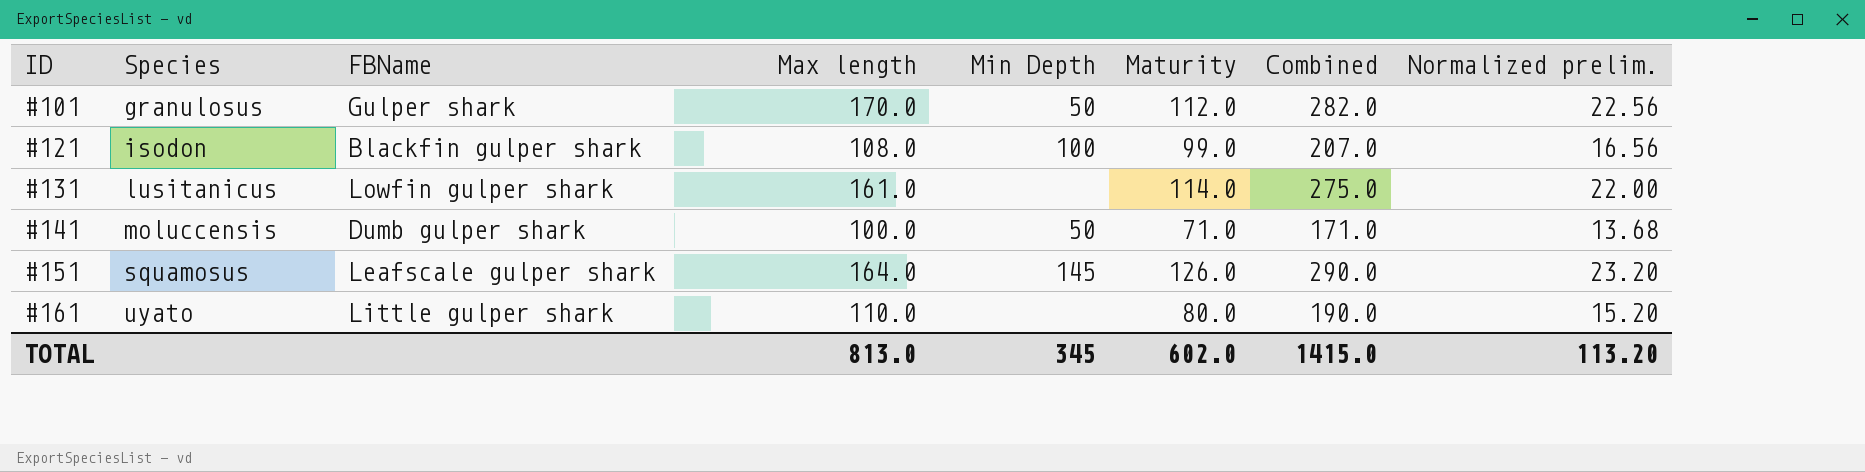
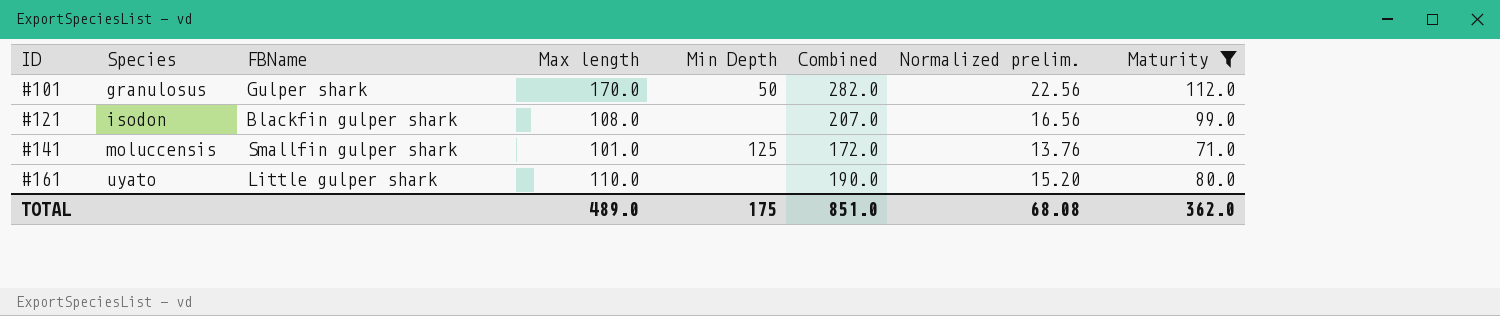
filter: none -> Maturity <= 112.0
column Maturity | position: 6 -> 8
#121 | Min Depth: 100 -> none
#141 | FBName: Dumb gulper shark -> Smallfin gulper shark
#141 | Max length: 100.0 -> 101.0
#141 | Min Depth: 50 -> 125
#141 | Combined: 171.0 -> 172.0
#141 | Normalized prelim.: 13.68 -> 13.76
TOTAL | Max length: 813.0 -> 489.0
TOTAL | Min Depth: 345 -> 175
TOTAL | Combined: 1415.0 -> 851.0
TOTAL | Normalized prelim.: 113.20 -> 68.08
TOTAL | Maturity: 602.0 -> 362.0

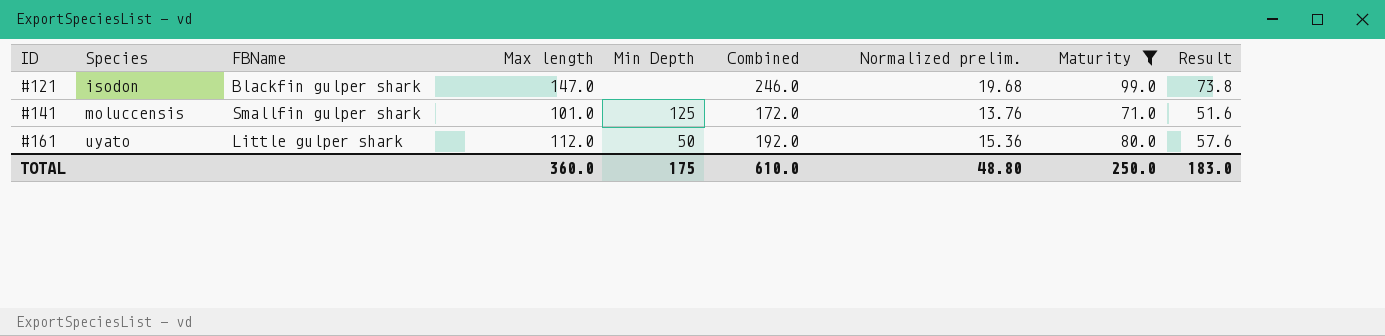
column Result | formula: none -> [Combined] * 0.3
row #101: granulosus | Gulper shark | 170.0 | 50 | 282.0 | 22.56 | 112.0 -> none
#121 | Max length: 108.0 -> 147.0
#121 | Combined: 207.0 -> 246.0
#121 | Normalized prelim.: 16.56 -> 19.68
#161 | Max length: 110.0 -> 112.0
#161 | Min Depth: none -> 50
#161 | Combined: 190.0 -> 192.0
#161 | Normalized prelim.: 15.20 -> 15.36
TOTAL | Max length: 489.0 -> 360.0
TOTAL | Combined: 851.0 -> 610.0
TOTAL | Normalized prelim.: 68.08 -> 48.80
TOTAL | Maturity: 362.0 -> 250.0

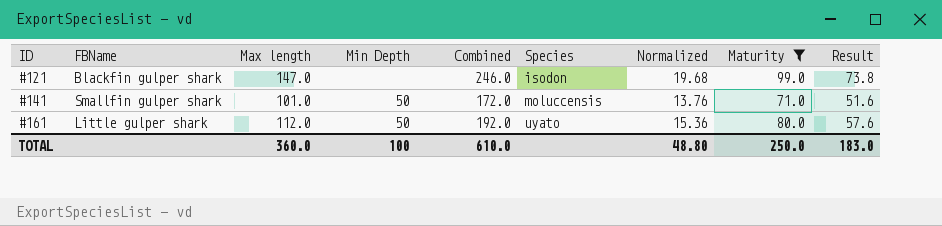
column Species | position: 2 -> 6
column name: Normalized prelim. -> Normalized
#141 | Min Depth: 125 -> 50
TOTAL | Min Depth: 175 -> 100

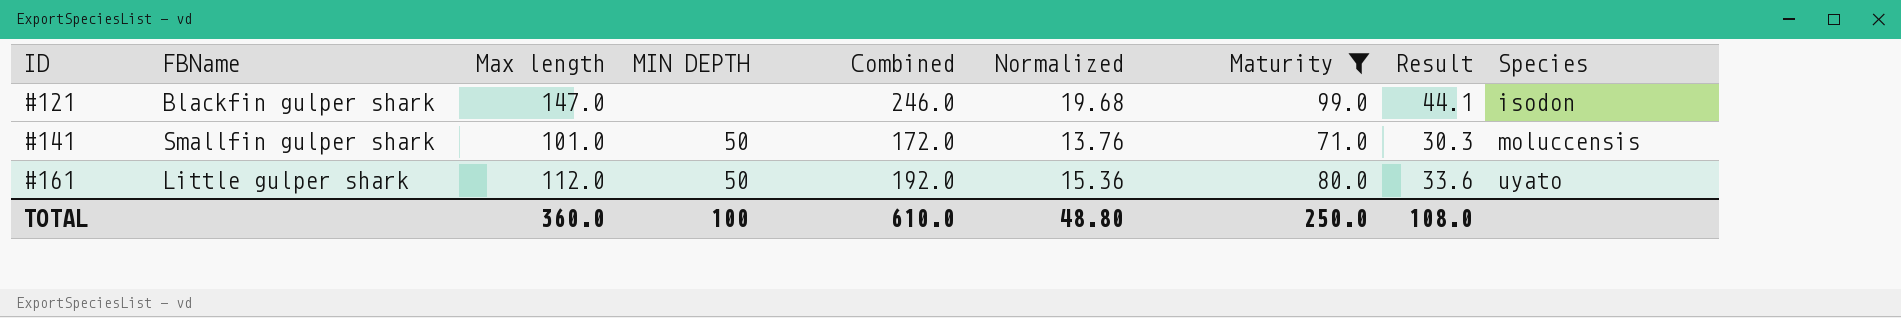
column name: Min Depth -> MIN DEPTH
column Result | formula: [Combined] * 0.3 -> [Max length] * 0.3
column Species | position: 6 -> 9
TOTAL | Result: 183.0 -> 108.0

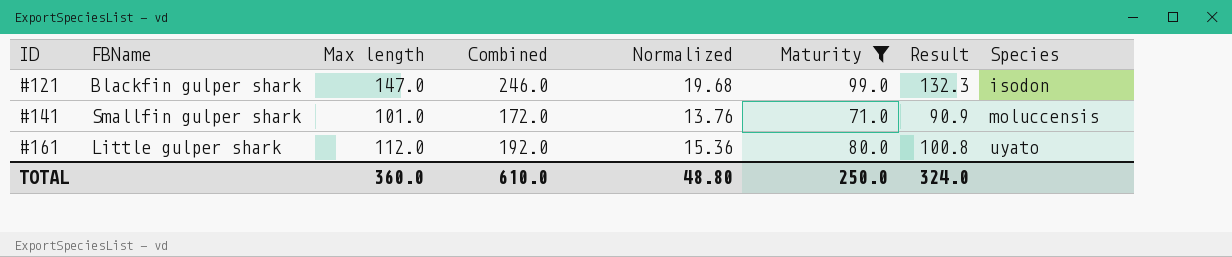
column MIN DEPTH | position: 4 -> none
column Result | formula: [Max length] * 0.3 -> [Max length] * 0.9
TOTAL | Result: 108.0 -> 324.0

